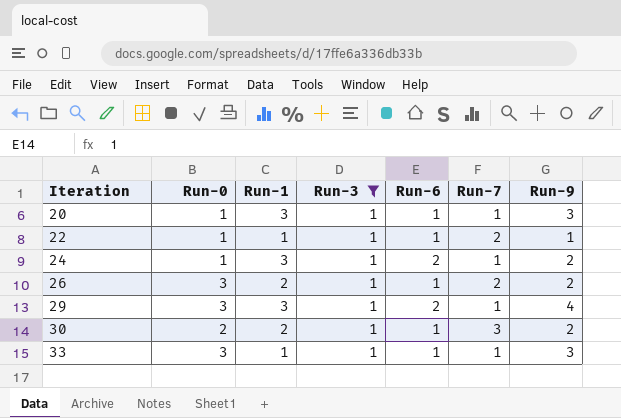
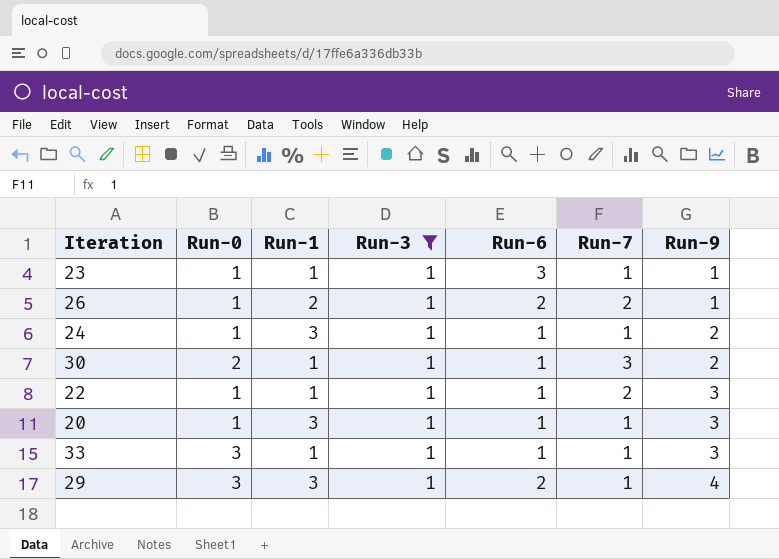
row order: Iteration ascending -> Run-9 ascending
row 23: none -> 1 | 1 | 1 | 3 | 1 | 1
26 | Run-0: 3 -> 1
26 | Run-6: 1 -> 2
26 | Run-9: 2 -> 1
24 | Run-6: 2 -> 1
30 | Run-1: 2 -> 1
22 | Run-9: 1 -> 3

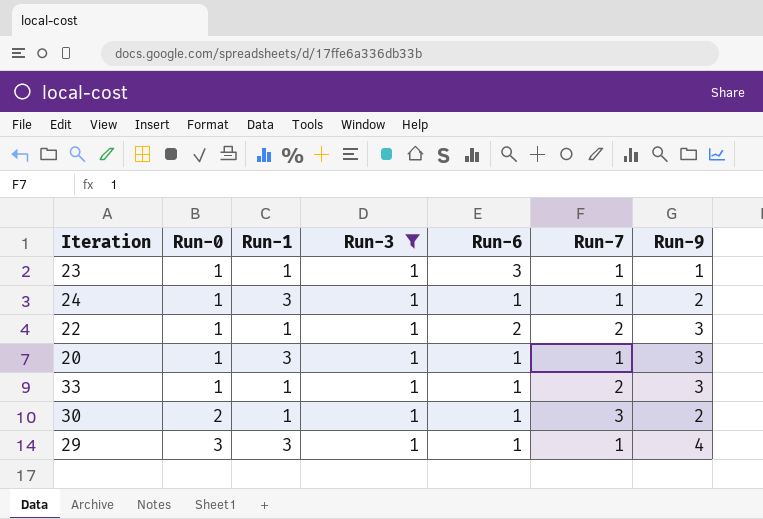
row order: Run-9 ascending -> Run-0 ascending
row 26: 1 | 2 | 1 | 2 | 2 | 1 -> none
22 | Run-6: 1 -> 2
33 | Run-0: 3 -> 1
33 | Run-7: 1 -> 2
29 | Run-6: 2 -> 1

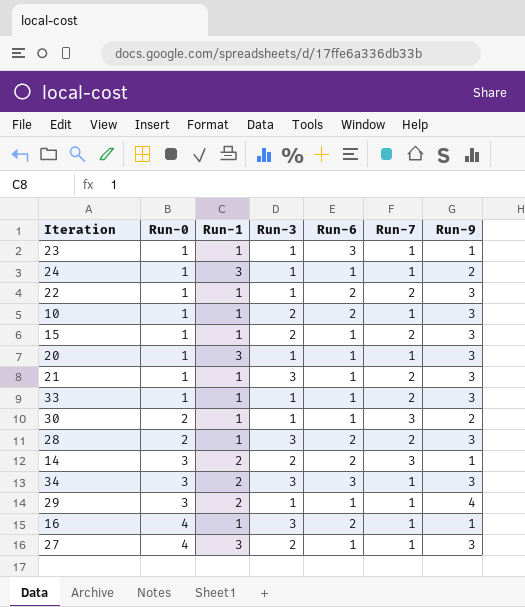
filter: Run-3 = 1 -> none
29 | Run-1: 3 -> 2

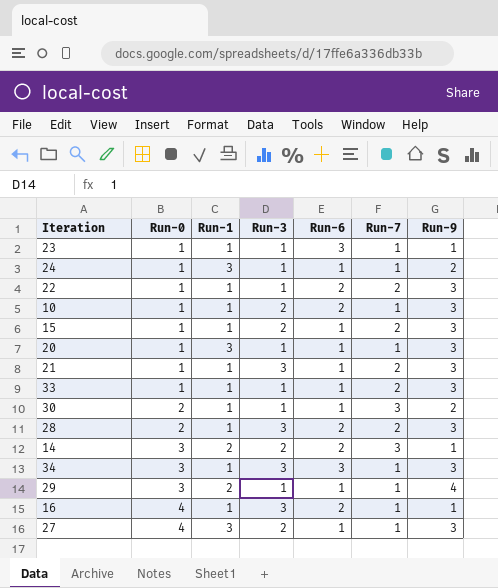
34 | Run-1: 2 -> 1

